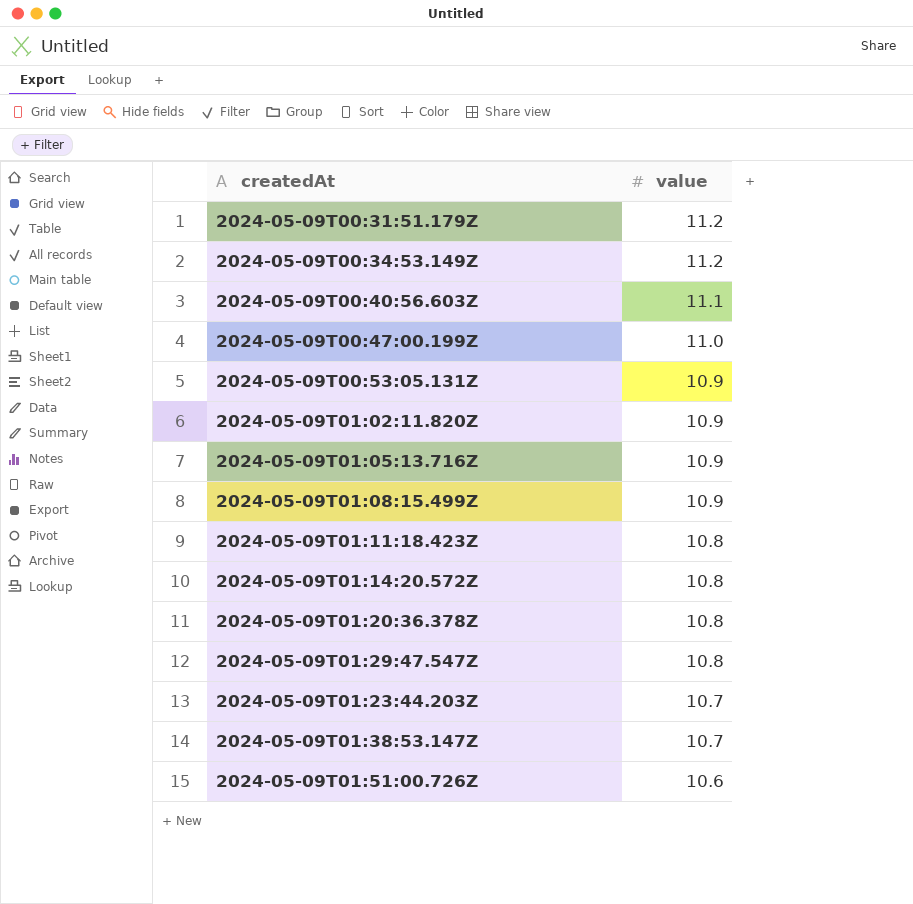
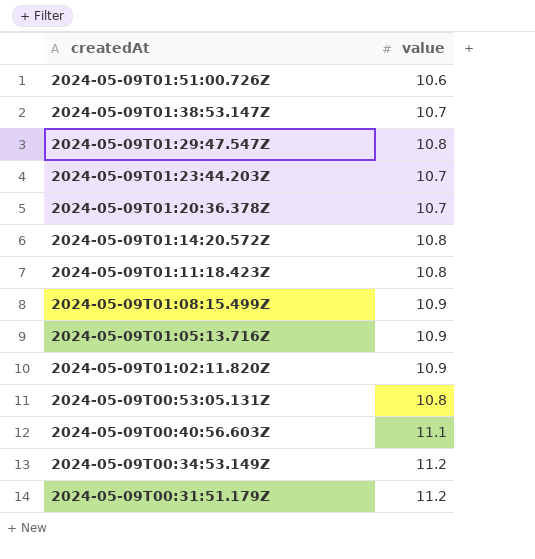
row order: value descending -> createdAt descending
row 2024-05-09T00:47:00.199Z: 11.0 -> none
2024-05-09T01:20:36.378Z | value: 10.8 -> 10.7
2024-05-09T00:53:05.131Z | value: 10.9 -> 10.8

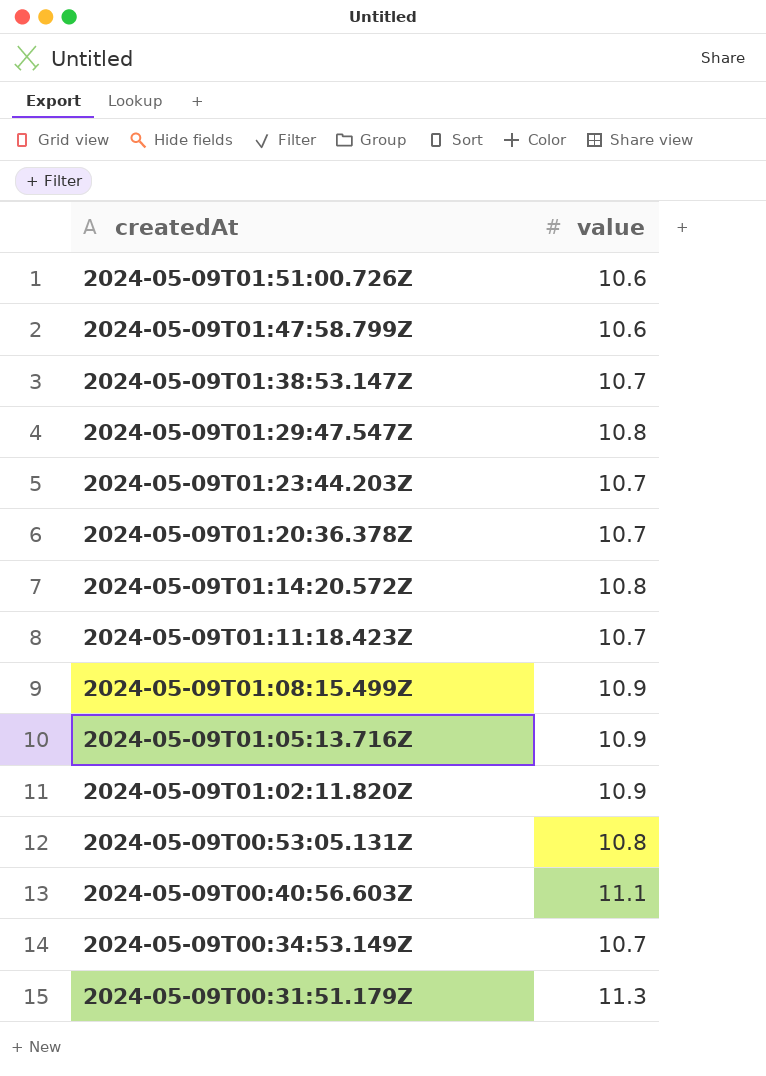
row 2024-05-09T01:47:58.799Z: none -> 10.6
2024-05-09T01:11:18.423Z | value: 10.8 -> 10.7
2024-05-09T00:34:53.149Z | value: 11.2 -> 10.7
2024-05-09T00:31:51.179Z | value: 11.2 -> 11.3

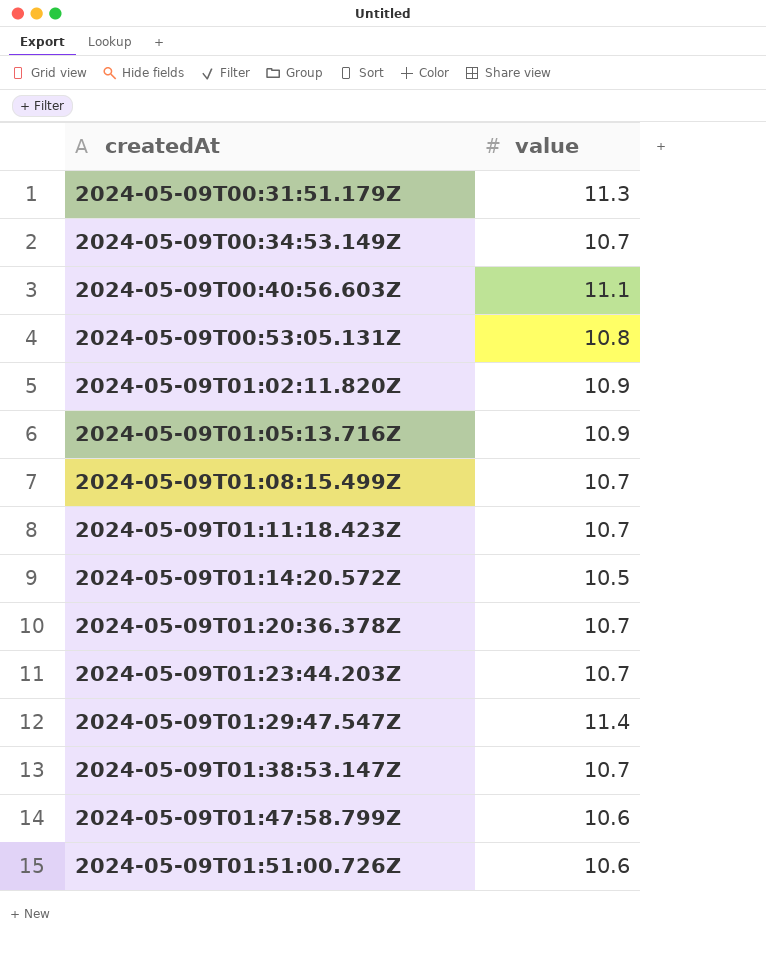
row order: createdAt descending -> createdAt ascending
2024-05-09T01:08:15.499Z | value: 10.9 -> 10.7
2024-05-09T01:14:20.572Z | value: 10.8 -> 10.5
2024-05-09T01:29:47.547Z | value: 10.8 -> 11.4

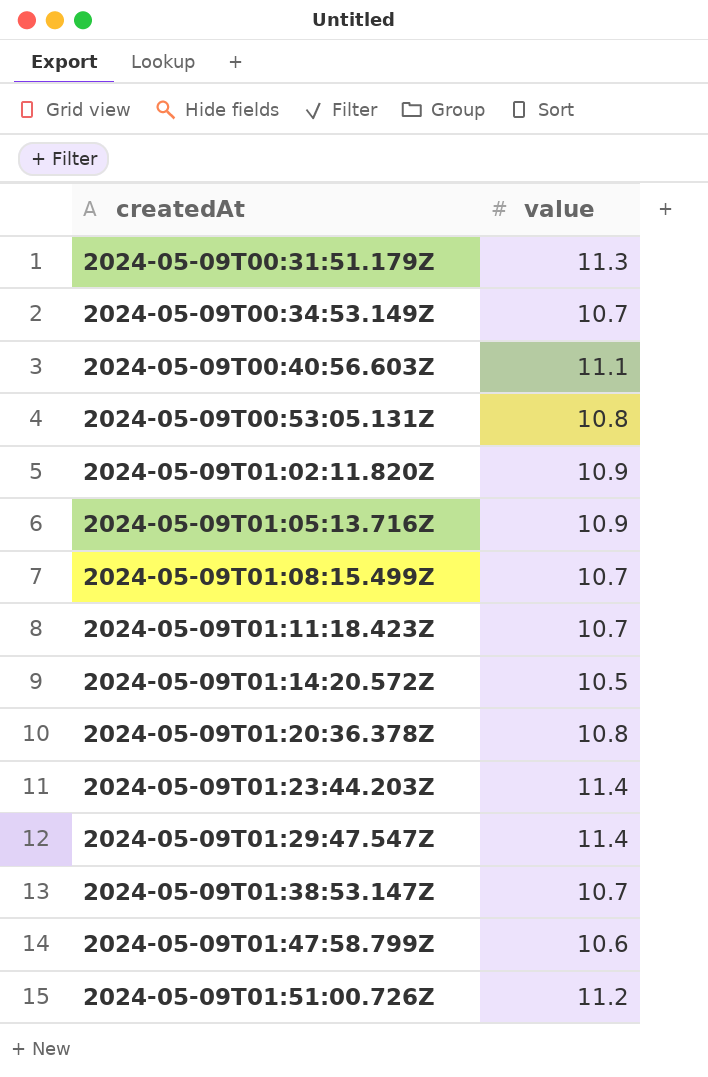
2024-05-09T01:20:36.378Z | value: 10.7 -> 10.8
2024-05-09T01:23:44.203Z | value: 10.7 -> 11.4
2024-05-09T01:51:00.726Z | value: 10.6 -> 11.2

